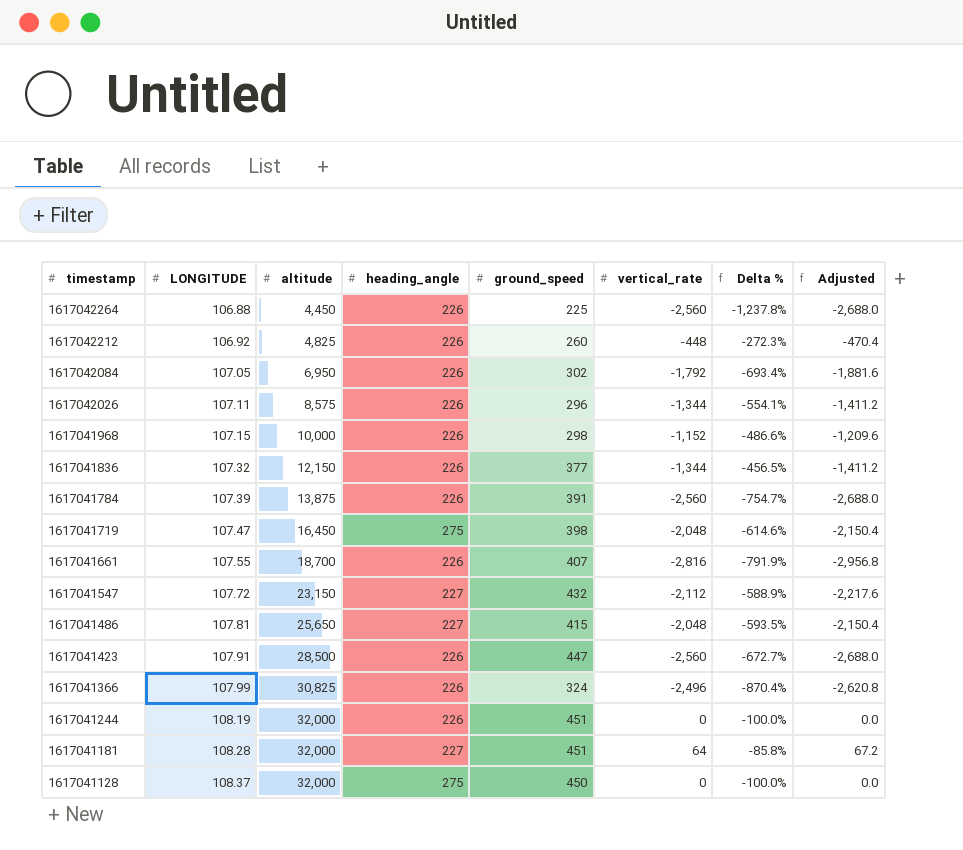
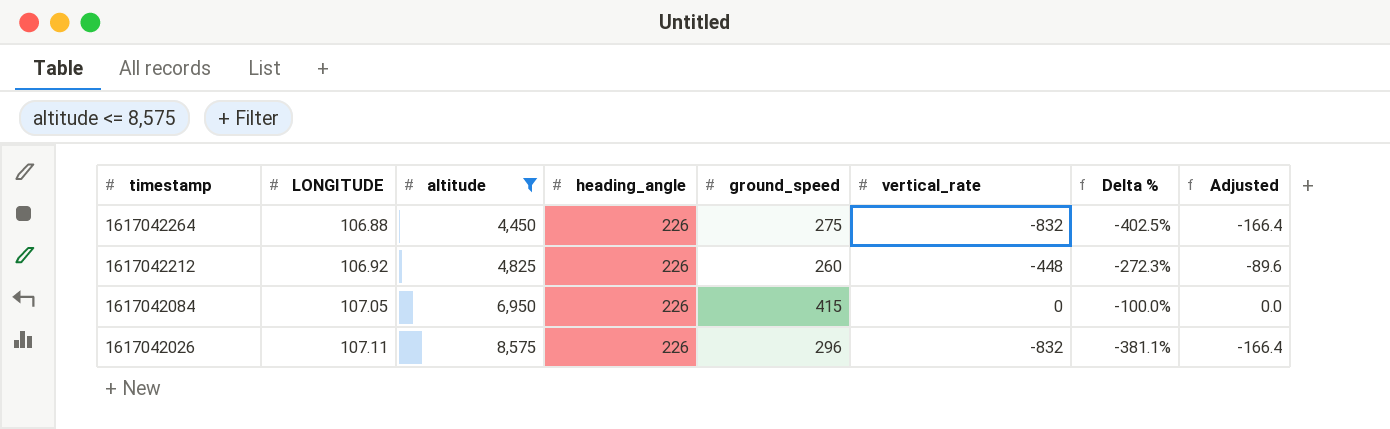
filter: none -> altitude <= 8,575
column Adjusted | formula: [vertical_rate] * 1.05 -> [vertical_rate] * 0.2
1617042264 | ground_speed: 225 -> 275
1617042264 | vertical_rate: -2,560 -> -832
1617042264 | Delta %: -1,237.8% -> -402.5%
1617042084 | ground_speed: 302 -> 415
1617042084 | vertical_rate: -1,792 -> 0
1617042084 | Delta %: -693.4% -> -100.0%
1617042026 | vertical_rate: -1,344 -> -832
1617042026 | Delta %: -554.1% -> -381.1%

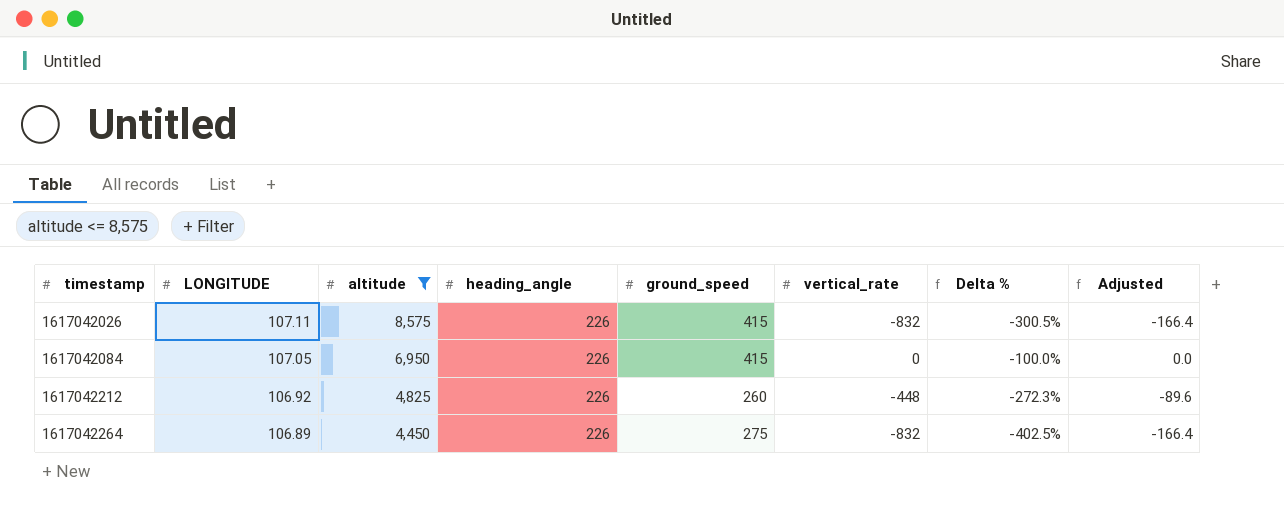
row order: timestamp descending -> timestamp ascending
1617042026 | ground_speed: 296 -> 415
1617042026 | Delta %: -381.1% -> -300.5%
1617042264 | LONGITUDE: 106.88 -> 106.89

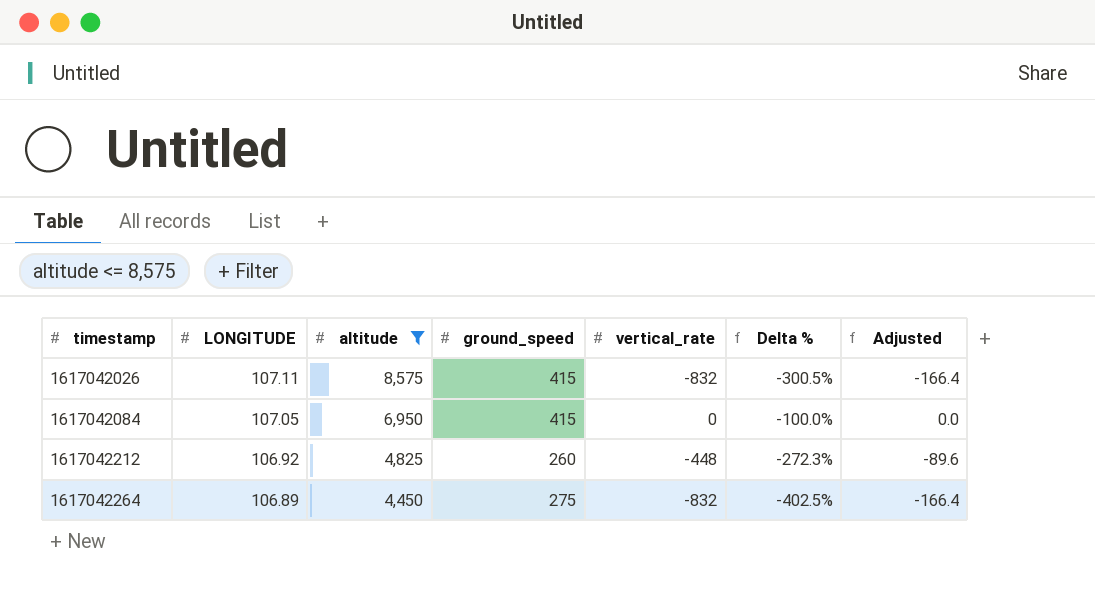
column heading_angle | position: 4 -> none

